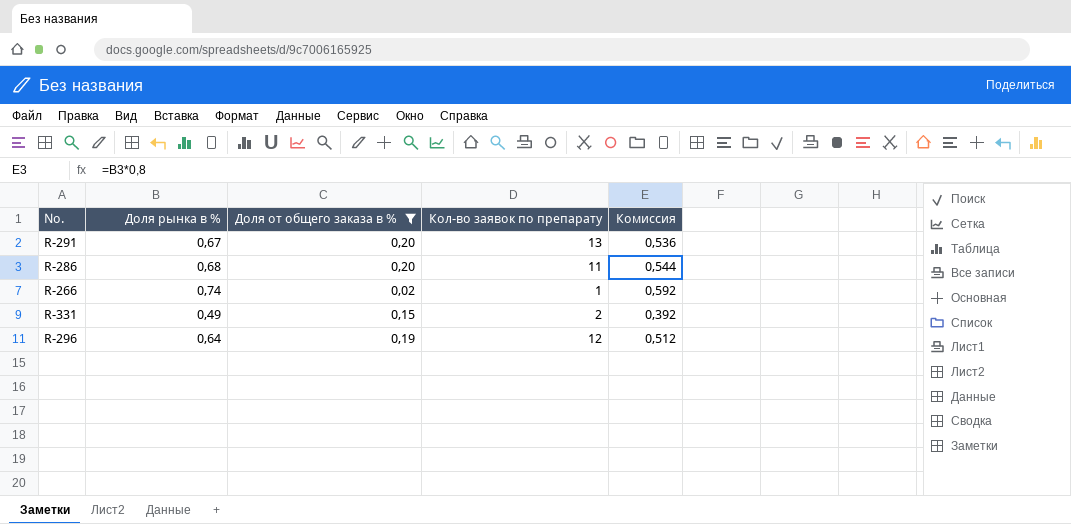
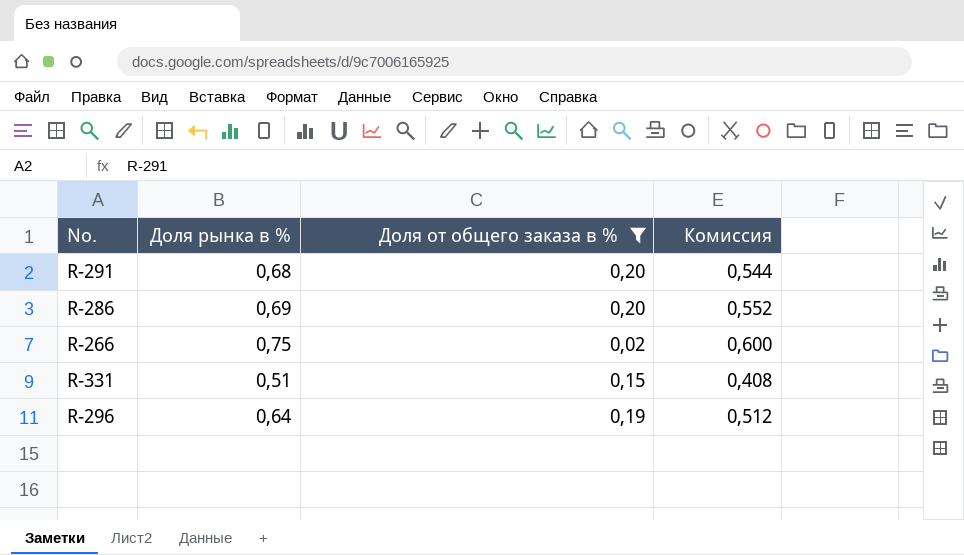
column Кол-во заявок по препарату | position: 4 -> none
R-291 | Доля рынка в %: 0,67 -> 0,68
R-291 | Комиссия: 0,536 -> 0,544
R-286 | Доля рынка в %: 0,68 -> 0,69
R-286 | Комиссия: 0,544 -> 0,552
R-266 | Доля рынка в %: 0,74 -> 0,75
R-266 | Комиссия: 0,592 -> 0,600
R-331 | Доля рынка в %: 0,49 -> 0,51
R-331 | Комиссия: 0,392 -> 0,408

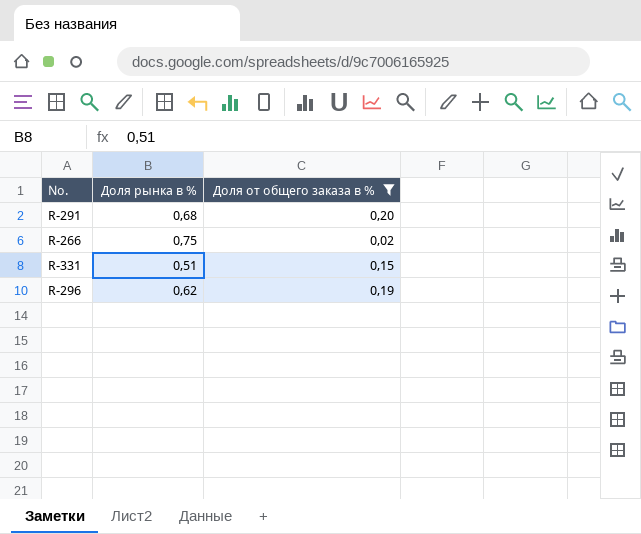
column Комиссия | formula: [Доля рынка в %] * 0,8 -> none
row R-286: 0,69 | 0,20 | 0,552 -> none
R-296 | Доля рынка в %: 0,64 -> 0,62

